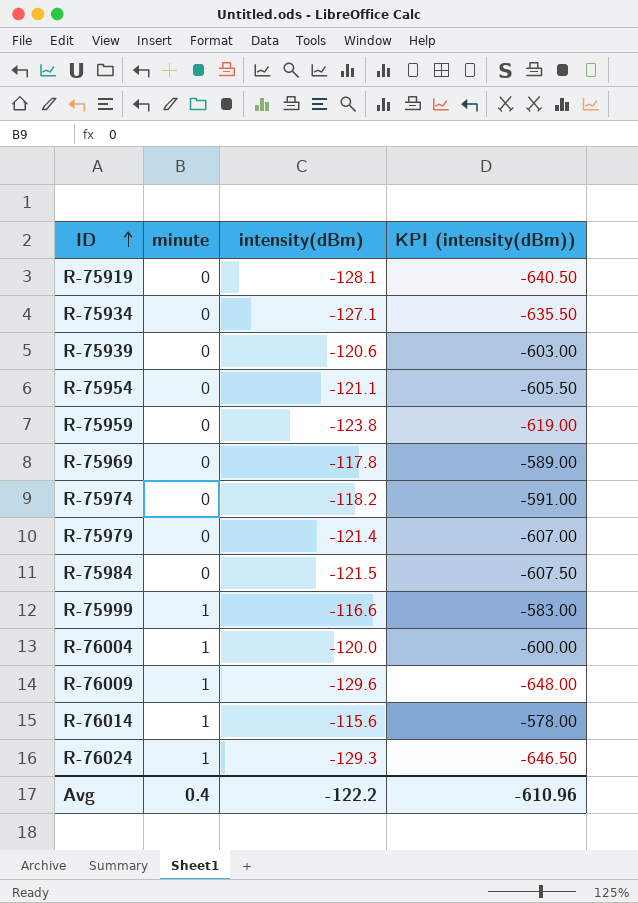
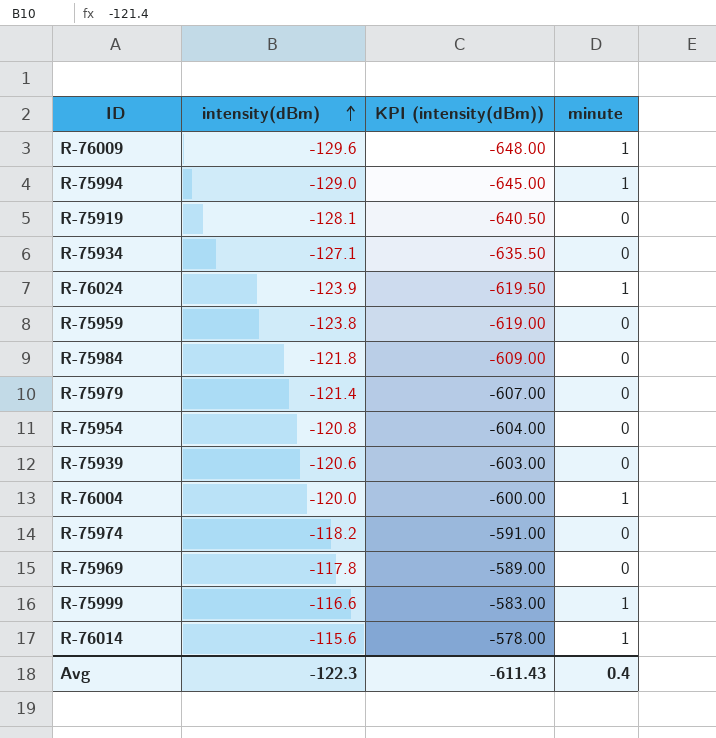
row order: ID ascending -> intensity(dBm) ascending
column minute | position: 2 -> 4
row R-75994: none -> -129.0 | -645.00 | 1
R-76024 | intensity(dBm): -129.3 -> -123.9
R-76024 | KPI (intensity(dBm)): -646.50 -> -619.50
R-75984 | intensity(dBm): -121.5 -> -121.8
R-75984 | KPI (intensity(dBm)): -607.50 -> -609.00
R-75954 | intensity(dBm): -121.1 -> -120.8
R-75954 | KPI (intensity(dBm)): -605.50 -> -604.00
Avg | intensity(dBm): -122.2 -> -122.3
Avg | KPI (intensity(dBm)): -610.96 -> -611.43

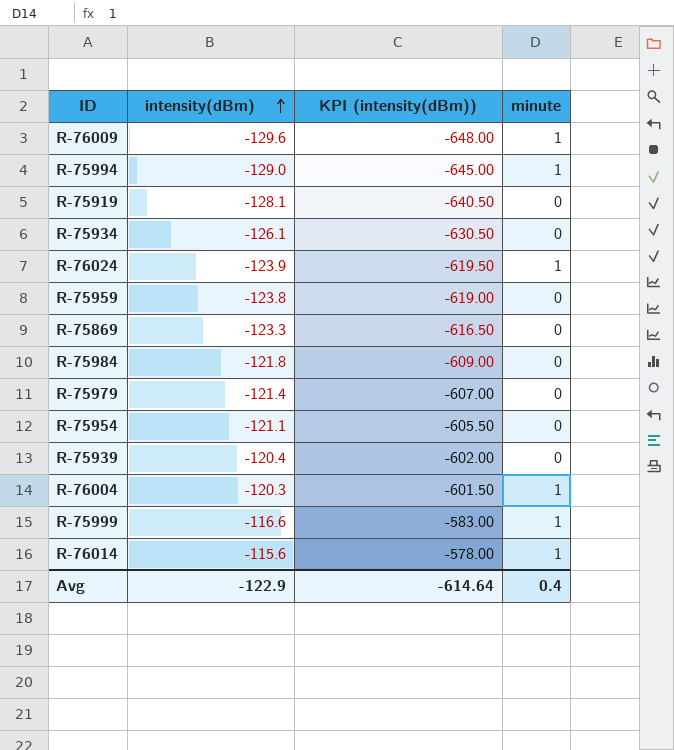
row R-75974: -118.2 | -591.00 | 0 -> none
row R-75969: -117.8 | -589.00 | 0 -> none
R-75934 | intensity(dBm): -127.1 -> -126.1
R-75934 | KPI (intensity(dBm)): -635.50 -> -630.50
row R-75869: none -> -123.3 | -616.50 | 0
R-75954 | intensity(dBm): -120.8 -> -121.1
R-75954 | KPI (intensity(dBm)): -604.00 -> -605.50
R-75939 | intensity(dBm): -120.6 -> -120.4
R-75939 | KPI (intensity(dBm)): -603.00 -> -602.00
R-76004 | intensity(dBm): -120.0 -> -120.3
R-76004 | KPI (intensity(dBm)): -600.00 -> -601.50
Avg | intensity(dBm): -122.3 -> -122.9
Avg | KPI (intensity(dBm)): -611.43 -> -614.64

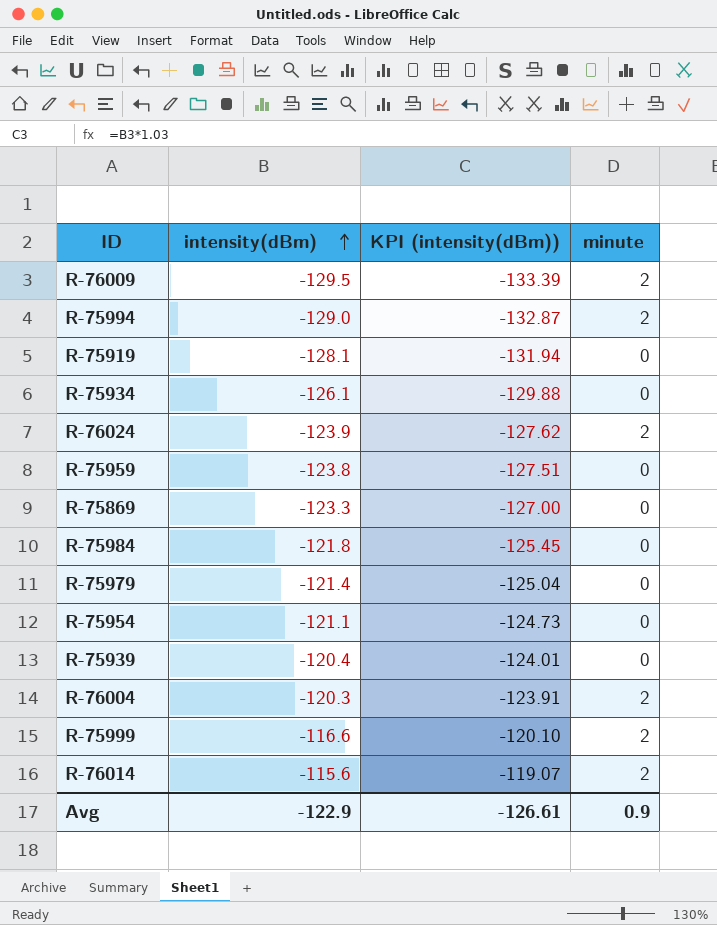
column KPI (intensity(dBm)) | formula: [intensity(dBm)] * 5 -> [intensity(dBm)] * 1.03
R-76009 | intensity(dBm): -129.6 -> -129.5
R-76009 | minute: 1 -> 2
R-75994 | minute: 1 -> 2
R-76024 | minute: 1 -> 2
R-76004 | minute: 1 -> 2
R-75999 | minute: 1 -> 2
R-76014 | minute: 1 -> 2
Avg | KPI (intensity(dBm)): -614.64 -> -126.61
Avg | minute: 0.4 -> 0.9

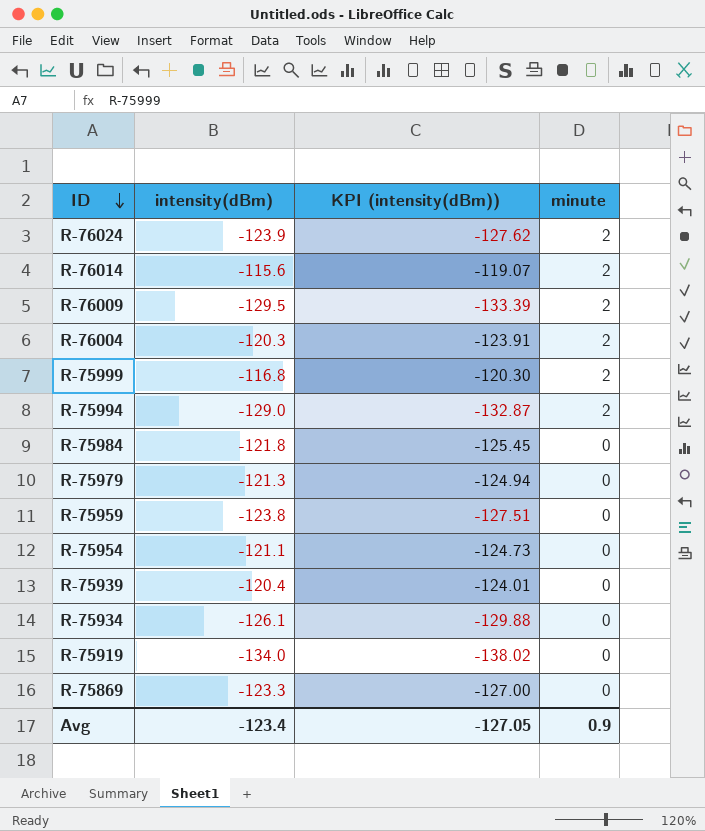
row order: intensity(dBm) ascending -> ID descending
R-75999 | intensity(dBm): -116.6 -> -116.8
R-75999 | KPI (intensity(dBm)): -120.10 -> -120.30
R-75979 | intensity(dBm): -121.4 -> -121.3
R-75979 | KPI (intensity(dBm)): -125.04 -> -124.94
R-75919 | intensity(dBm): -128.1 -> -134.0
R-75919 | KPI (intensity(dBm)): -131.94 -> -138.02
Avg | intensity(dBm): -122.9 -> -123.4
Avg | KPI (intensity(dBm)): -126.61 -> -127.05

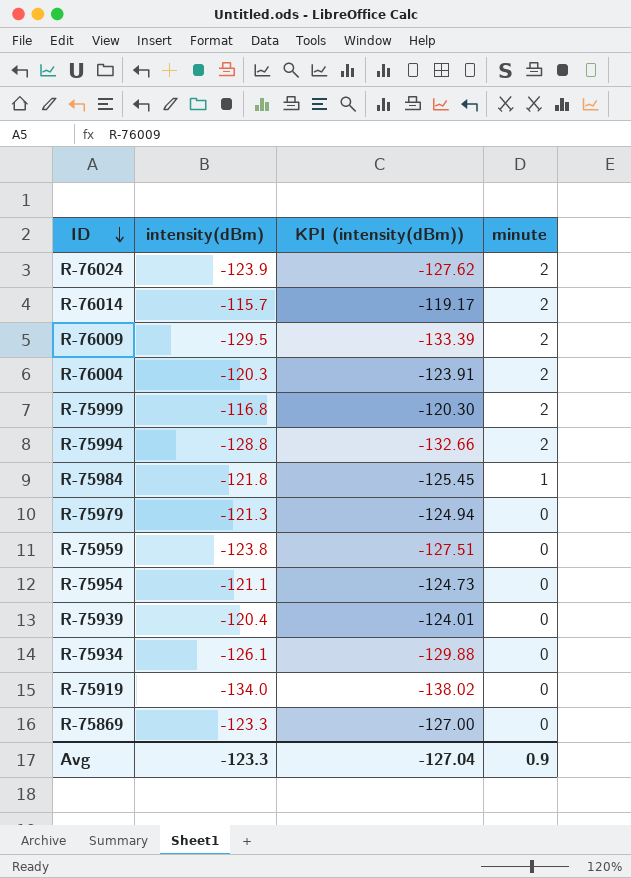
R-76014 | intensity(dBm): -115.6 -> -115.7
R-76014 | KPI (intensity(dBm)): -119.07 -> -119.17
R-75994 | intensity(dBm): -129.0 -> -128.8
R-75994 | KPI (intensity(dBm)): -132.87 -> -132.66
R-75984 | minute: 0 -> 1
Avg | intensity(dBm): -123.4 -> -123.3
Avg | KPI (intensity(dBm)): -127.05 -> -127.04

